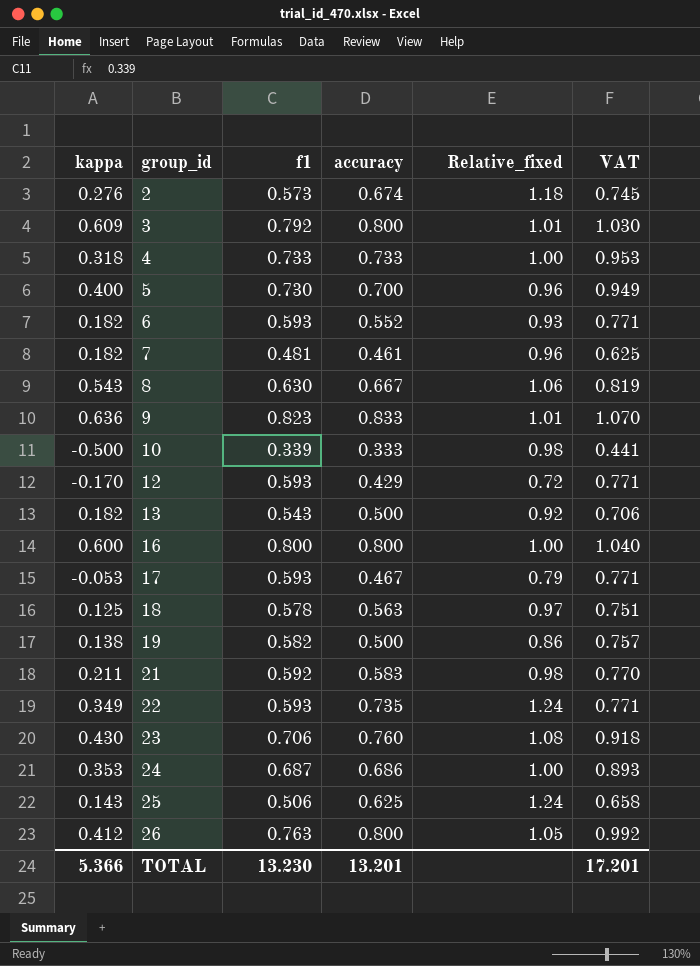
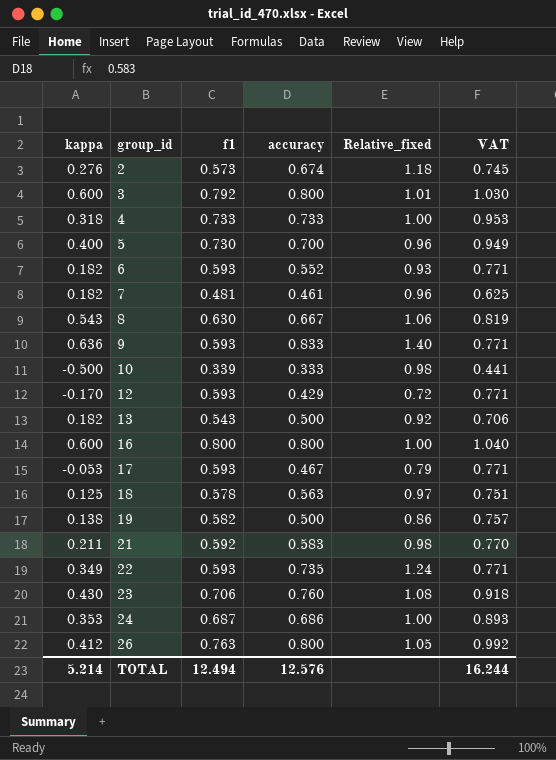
row 25: 0.143 | 0.506 | 0.625 | 1.24 | 0.658 -> none
3 | kappa: 0.609 -> 0.600
9 | f1: 0.823 -> 0.593
9 | Relative_fixed: 1.01 -> 1.40
9 | VAT: 1.070 -> 0.771
TOTAL | kappa: 5.366 -> 5.214
TOTAL | f1: 13.230 -> 12.494
TOTAL | accuracy: 13.201 -> 12.576
TOTAL | VAT: 17.201 -> 16.244

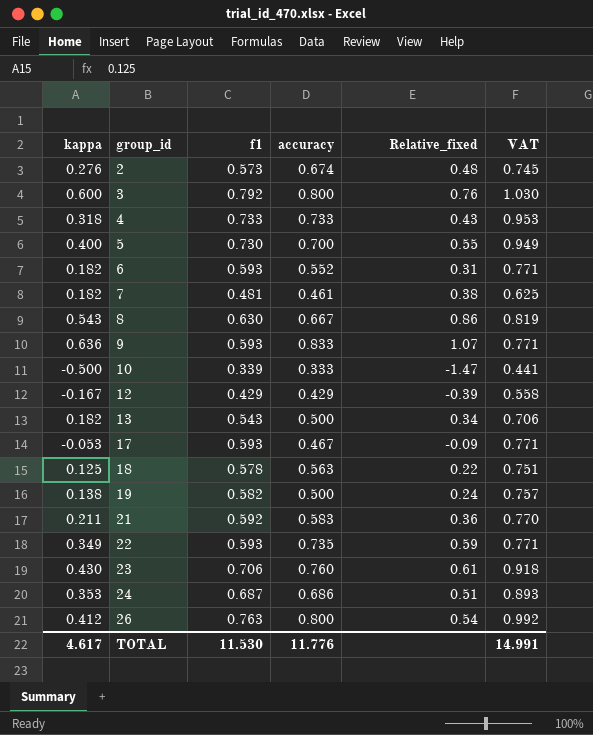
column Relative_fixed | formula: [accuracy] / [f1] -> [kappa] / [f1]
row 16: 0.600 | 0.800 | 0.800 | 1.00 | 1.040 -> none
12 | kappa: -0.170 -> -0.167
12 | f1: 0.593 -> 0.429
12 | VAT: 0.771 -> 0.558
TOTAL | kappa: 5.214 -> 4.617
TOTAL | f1: 12.494 -> 11.530
TOTAL | accuracy: 12.576 -> 11.776
TOTAL | VAT: 16.244 -> 14.991

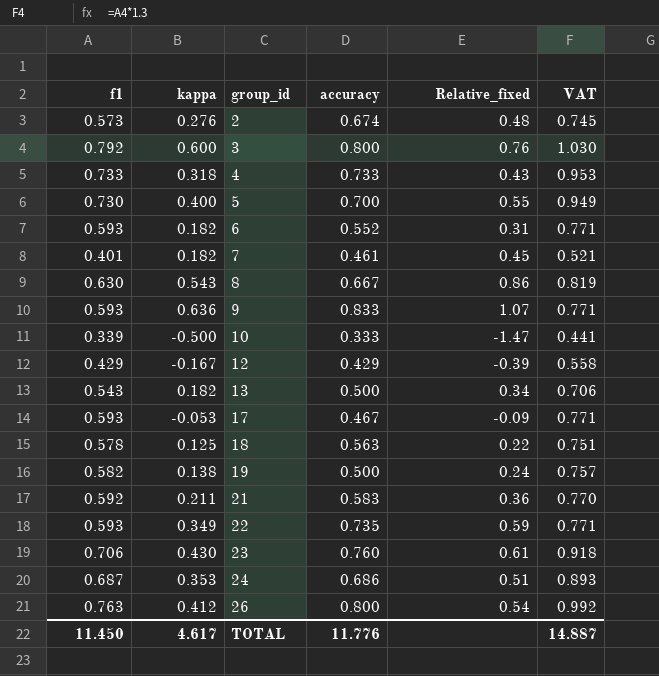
column f1 | position: 3 -> 1
7 | f1: 0.481 -> 0.401
7 | Relative_fixed: 0.38 -> 0.45
7 | VAT: 0.625 -> 0.521
TOTAL | f1: 11.530 -> 11.450
TOTAL | VAT: 14.991 -> 14.887

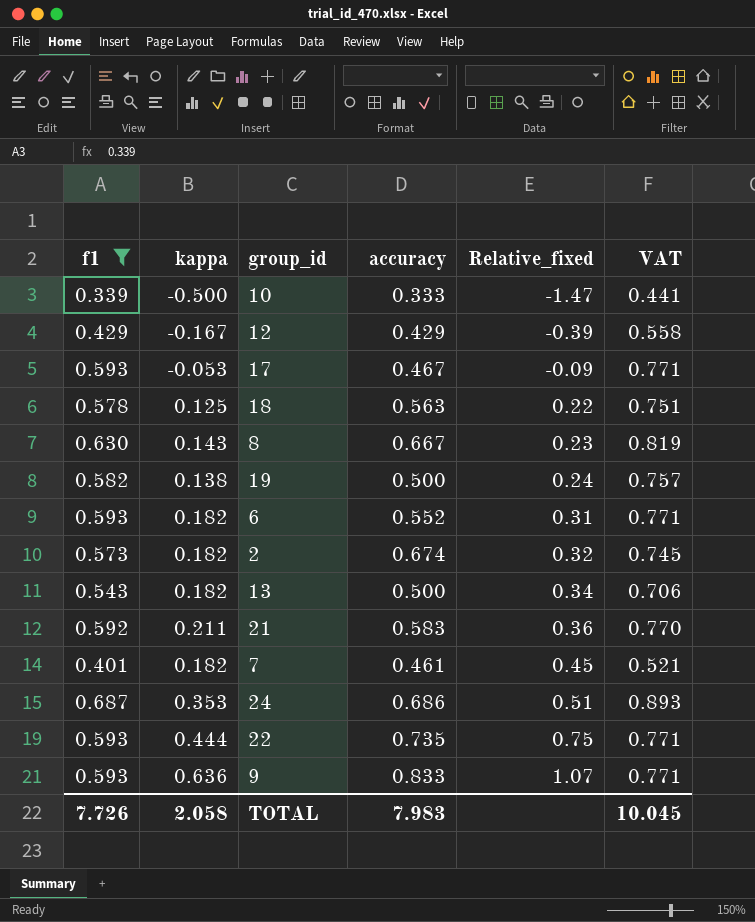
filter: none -> f1 <= 0.687
row order: group_id ascending -> Relative_fixed ascending
8 | kappa: 0.543 -> 0.143
8 | Relative_fixed: 0.86 -> 0.23
2 | kappa: 0.276 -> 0.182
2 | Relative_fixed: 0.48 -> 0.32
22 | kappa: 0.349 -> 0.444
22 | Relative_fixed: 0.59 -> 0.75
TOTAL | f1: 11.450 -> 7.726
TOTAL | kappa: 4.617 -> 2.058
TOTAL | accuracy: 11.776 -> 7.983
TOTAL | VAT: 14.887 -> 10.045

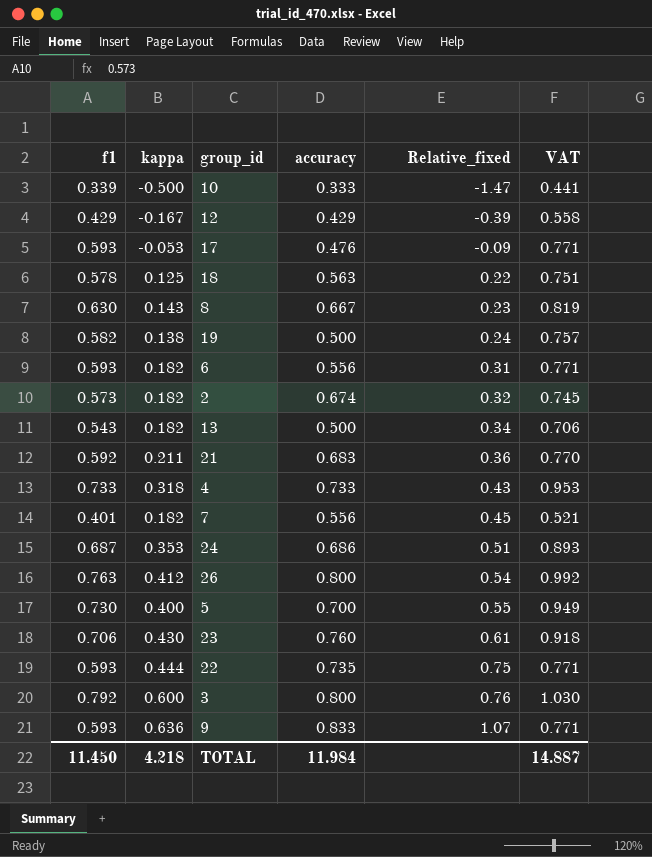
filter: f1 <= 0.687 -> none
17 | accuracy: 0.467 -> 0.476
6 | accuracy: 0.552 -> 0.556
21 | accuracy: 0.583 -> 0.683
7 | accuracy: 0.461 -> 0.556
TOTAL | f1: 7.726 -> 11.450
TOTAL | kappa: 2.058 -> 4.218
TOTAL | accuracy: 7.983 -> 11.984
TOTAL | VAT: 10.045 -> 14.887

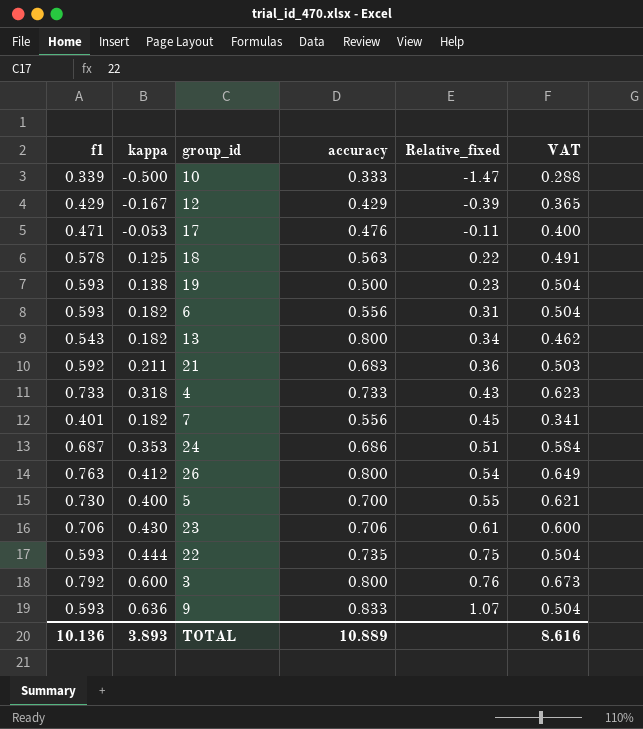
column VAT | formula: [f1] * 1.3 -> [f1] * 0.85
row 8: 0.630 | 0.143 | 0.667 | 0.23 | 0.819 -> none
row 2: 0.573 | 0.182 | 0.674 | 0.32 | 0.745 -> none
17 | f1: 0.593 -> 0.471
17 | Relative_fixed: -0.09 -> -0.11
19 | f1: 0.582 -> 0.593
19 | Relative_fixed: 0.24 -> 0.23
13 | accuracy: 0.500 -> 0.800
23 | accuracy: 0.760 -> 0.706
TOTAL | f1: 11.450 -> 10.136
TOTAL | kappa: 4.218 -> 3.893
TOTAL | accuracy: 11.984 -> 10.889
TOTAL | VAT: 14.887 -> 8.616

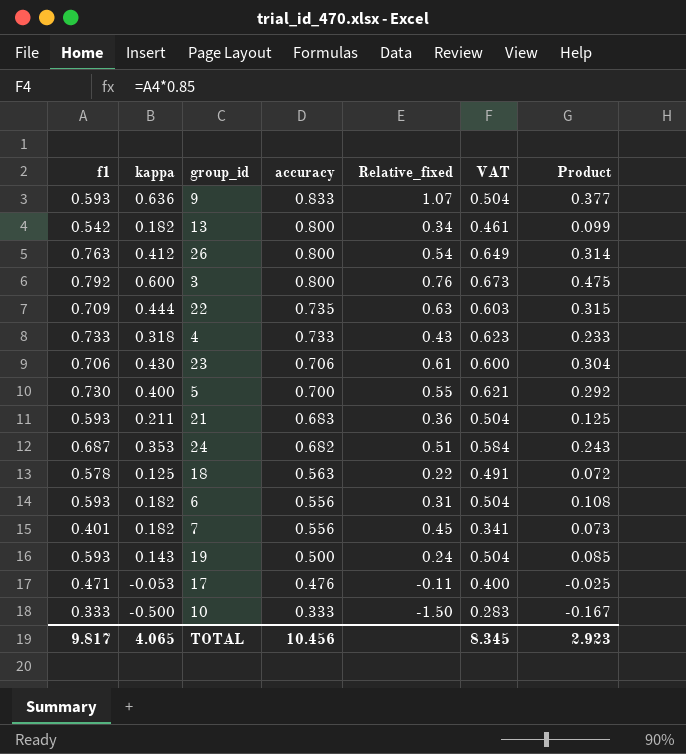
row order: Relative_fixed ascending -> accuracy descending
column Product | formula: none -> [f1] * [kappa]
row 12: 0.429 | -0.167 | 0.429 | -0.39 | 0.365 -> none
13 | f1: 0.543 -> 0.542
13 | VAT: 0.462 -> 0.461
22 | f1: 0.593 -> 0.709
22 | Relative_fixed: 0.75 -> 0.63
22 | VAT: 0.504 -> 0.603
21 | f1: 0.592 -> 0.593
21 | VAT: 0.503 -> 0.504
24 | accuracy: 0.686 -> 0.682
19 | kappa: 0.138 -> 0.143
19 | Relative_fixed: 0.23 -> 0.24
10 | f1: 0.339 -> 0.333
10 | Relative_fixed: -1.47 -> -1.50
10 | VAT: 0.288 -> 0.283
TOTAL | f1: 10.136 -> 9.817
TOTAL | kappa: 3.893 -> 4.065
TOTAL | accuracy: 10.889 -> 10.456
TOTAL | VAT: 8.616 -> 8.345

